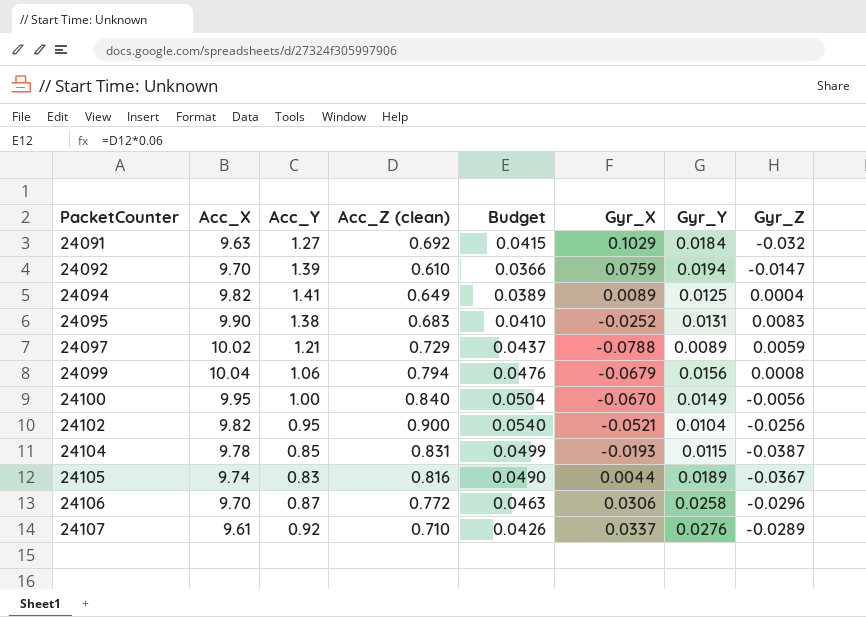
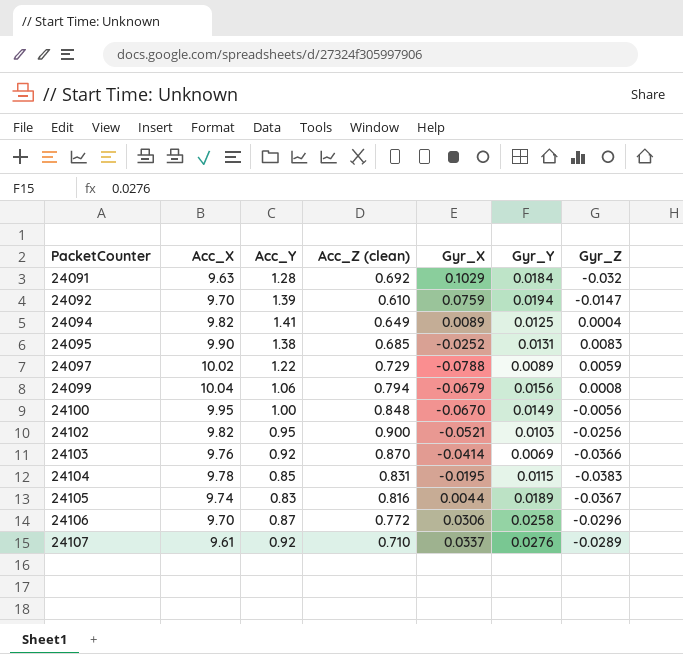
column Budget | formula: [Acc_Z (clean)] * 0.06 -> none
24091 | Acc_Y: 1.27 -> 1.28
24095 | Acc_Z (clean): 0.683 -> 0.685
24097 | Acc_Y: 1.21 -> 1.22
24100 | Acc_Z (clean): 0.840 -> 0.848
24102 | Gyr_Y: 0.0104 -> 0.0103
row 24103: none -> 9.76 | 0.92 | 0.870 | -0.0414 | 0.0069 | -0.0366
24104 | Gyr_X: -0.0193 -> -0.0195
24104 | Gyr_Z: -0.0387 -> -0.0383

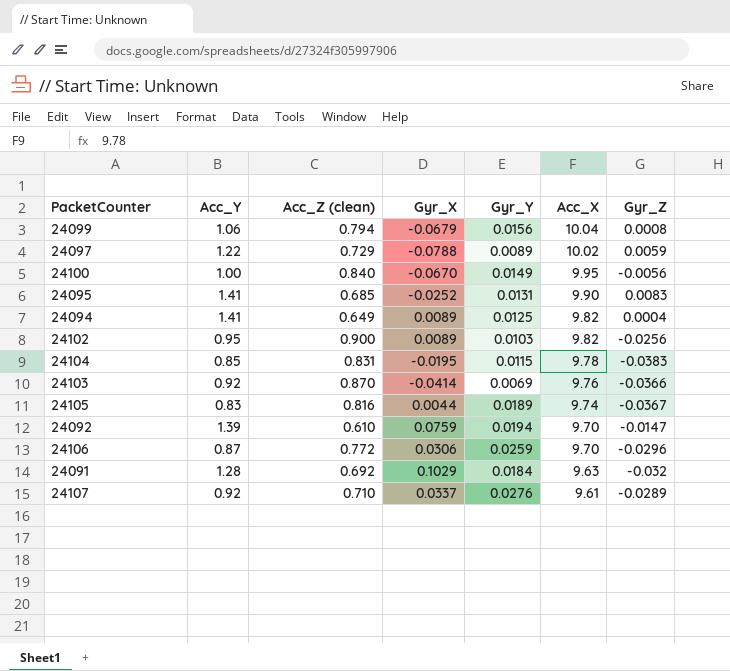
row order: PacketCounter ascending -> Acc_X descending
column Acc_X | position: 2 -> 6
24100 | Acc_Z (clean): 0.848 -> 0.840
24095 | Acc_Y: 1.38 -> 1.41
24102 | Gyr_X: -0.0521 -> 0.0089
24106 | Gyr_Y: 0.0258 -> 0.0259

